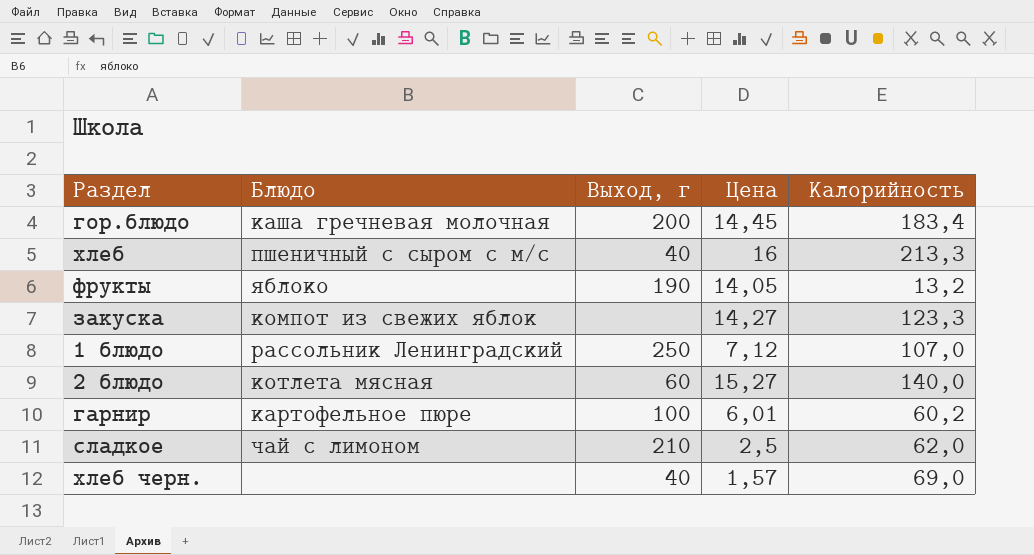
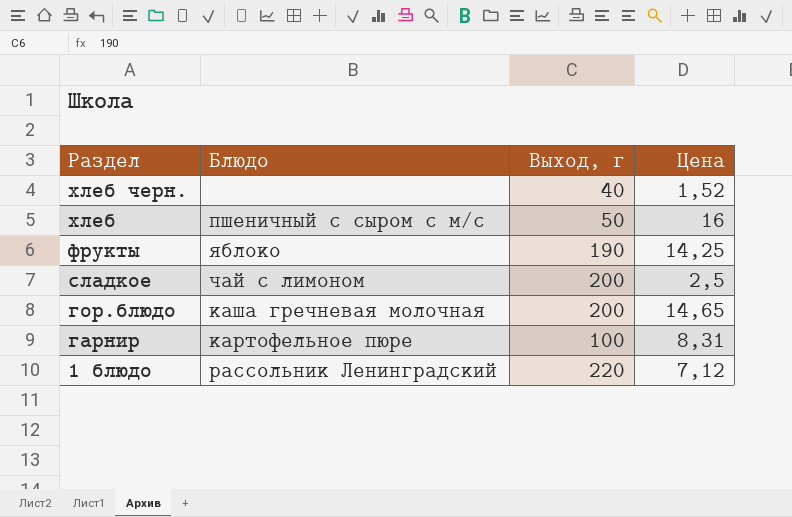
row order: none -> Раздел descending
column Калорийность | position: 5 -> none
row закуска: компот из свежих яблок | none | 14,27 | 123,3 -> none
row 2 блюдо: котлета мясная | 60 | 15,27 | 140,0 -> none
хлеб черн. | Цена: 1,57 -> 1,52
хлеб | Выход, г: 40 -> 50
фрукты | Цена: 14,05 -> 14,25
сладкое | Выход, г: 210 -> 200
гор.блюдо | Цена: 14,45 -> 14,65
гарнир | Цена: 6,01 -> 8,31
1 блюдо | Выход, г: 250 -> 220

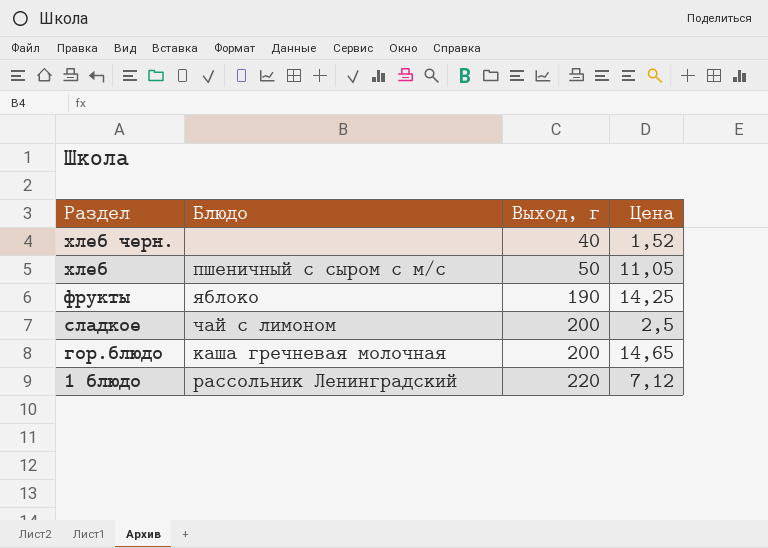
row гарнир: картофельное пюре | 100 | 8,31 -> none
хлеб | Цена: 16 -> 11,05

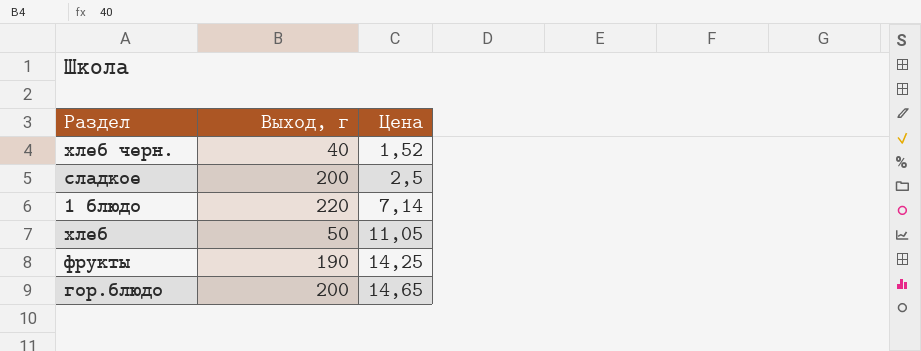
row order: Раздел descending -> Цена ascending
column Блюдо | position: 2 -> none
1 блюдо | Цена: 7,12 -> 7,14

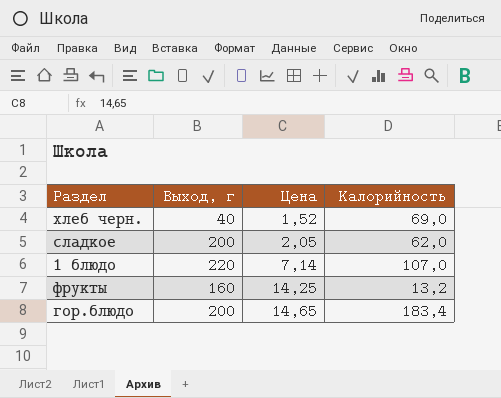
column Калорийность | position: none -> 4
row хлеб: 50 | 11,05 -> none
сладкое | Цена: 2,5 -> 2,05
фрукты | Выход, г: 190 -> 160

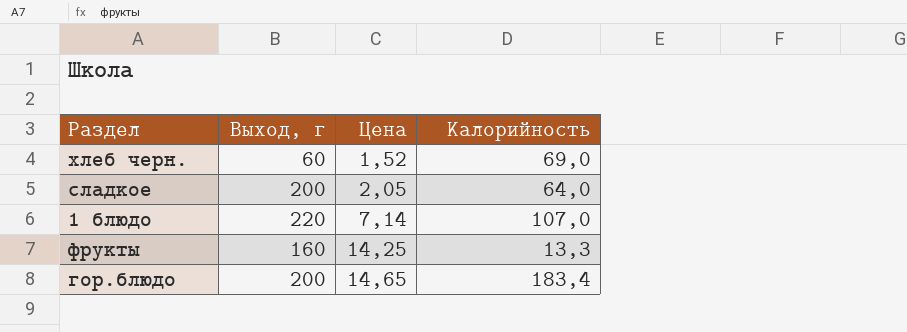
хлеб черн. | Выход, г: 40 -> 60
сладкое | Калорийность: 62,0 -> 64,0
фрукты | Калорийность: 13,2 -> 13,3

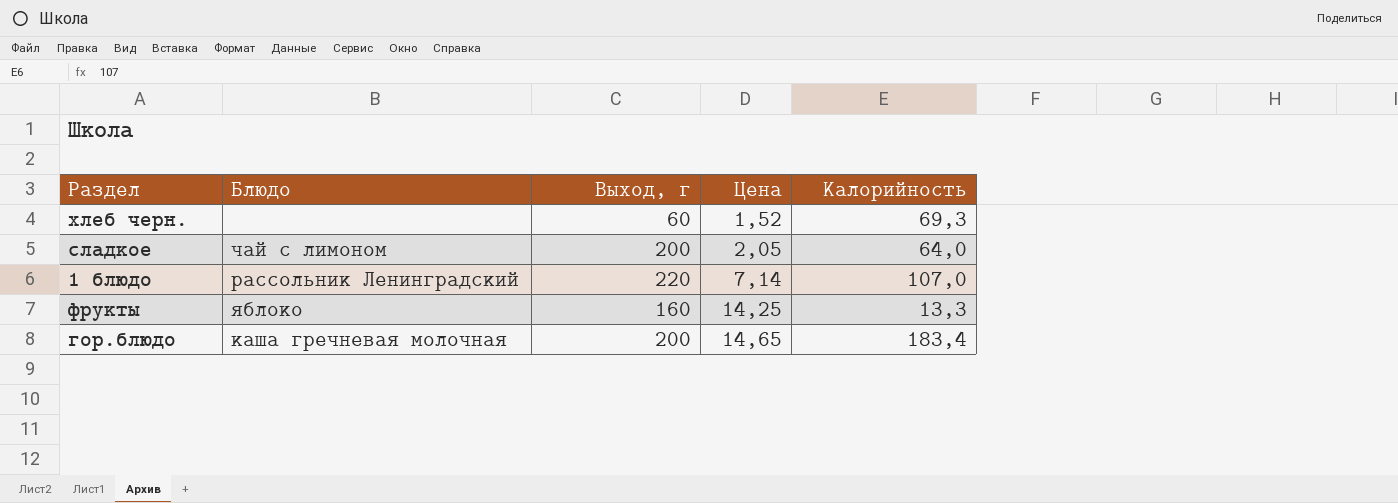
column Блюдо | position: none -> 2
хлеб черн. | Калорийность: 69,0 -> 69,3

